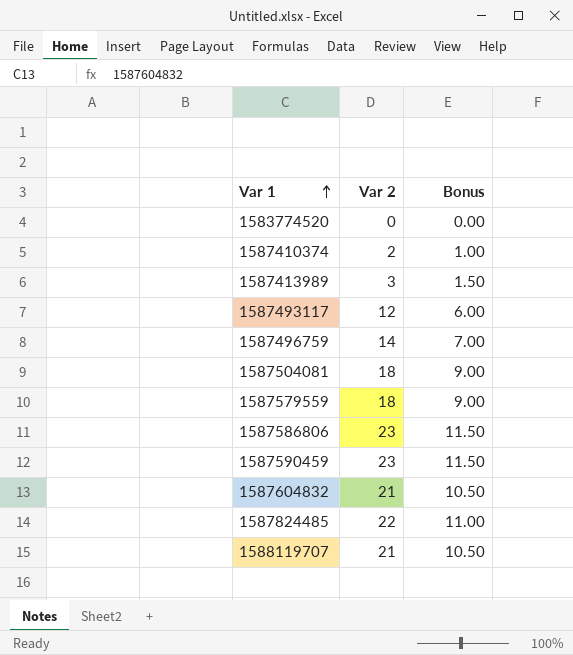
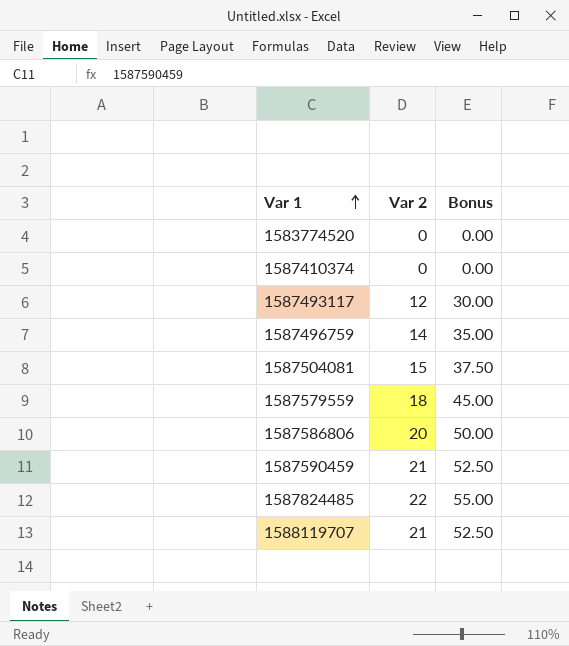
column Bonus | formula: [Var 2] * 0.5 -> [Var 2] * 2.5
row 1587413989: 3 | 1.50 -> none
row 1587604832: 21 | 10.50 -> none
1587410374 | Var 2: 2 -> 0
1587504081 | Var 2: 18 -> 15
1587586806 | Var 2: 23 -> 20
1587590459 | Var 2: 23 -> 21

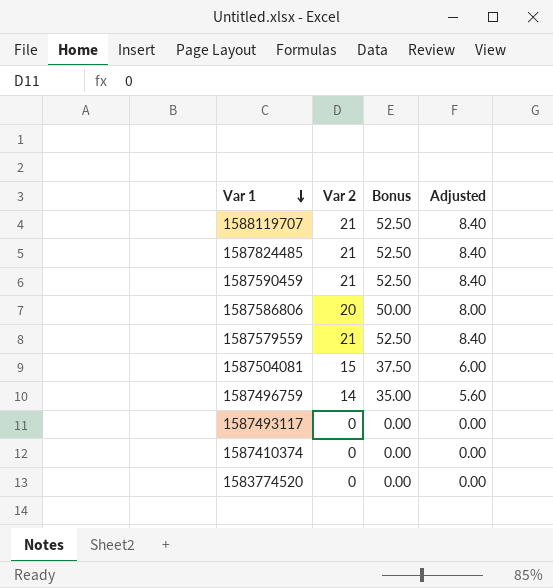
row order: Var 1 ascending -> Var 1 descending
column Adjusted | formula: none -> [Var 2] * 0.4
1587824485 | Var 2: 22 -> 21
1587824485 | Bonus: 55.00 -> 52.50
1587579559 | Var 2: 18 -> 21
1587579559 | Bonus: 45.00 -> 52.50
1587493117 | Var 2: 12 -> 0
1587493117 | Bonus: 30.00 -> 0.00

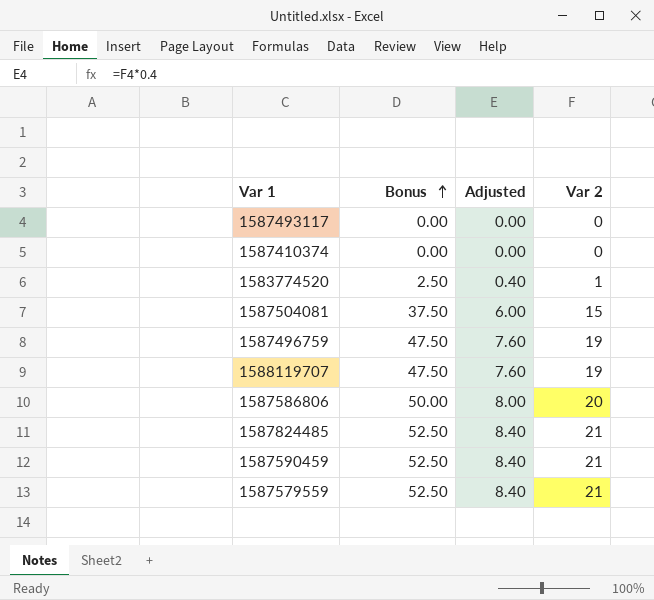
row order: Var 1 descending -> Bonus ascending
column Var 2 | position: 2 -> 4
1583774520 | Bonus: 0.00 -> 2.50
1583774520 | Adjusted: 0.00 -> 0.40
1583774520 | Var 2: 0 -> 1
1587496759 | Bonus: 35.00 -> 47.50
1587496759 | Adjusted: 5.60 -> 7.60
1587496759 | Var 2: 14 -> 19
1588119707 | Bonus: 52.50 -> 47.50
1588119707 | Adjusted: 8.40 -> 7.60
1588119707 | Var 2: 21 -> 19

